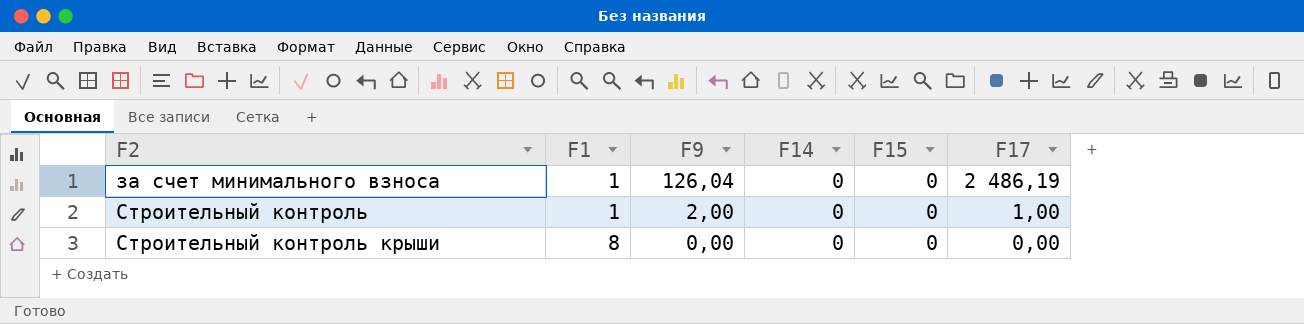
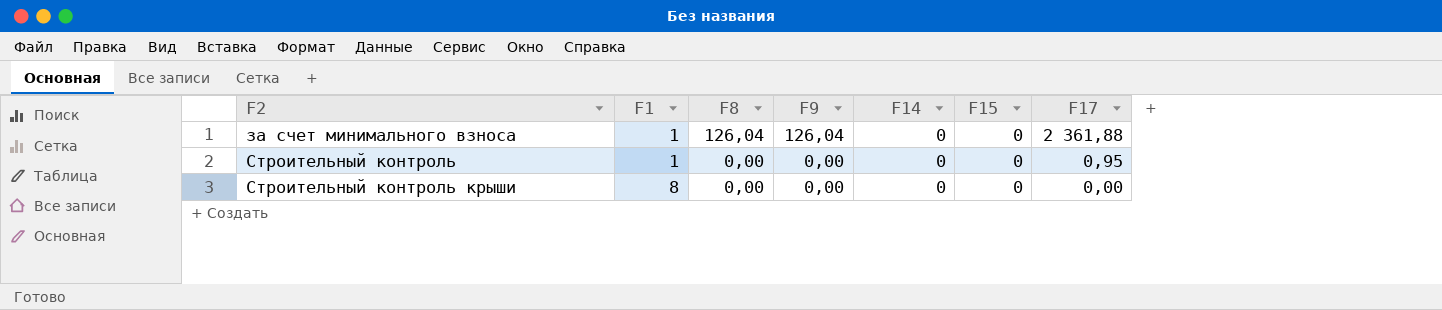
column F8 | position: none -> 3
за счет минимального взноса | F17: 2 486,19 -> 2 361,88
Строительный контроль | F9: 2,00 -> 0,00
Строительный контроль | F17: 1,00 -> 0,95

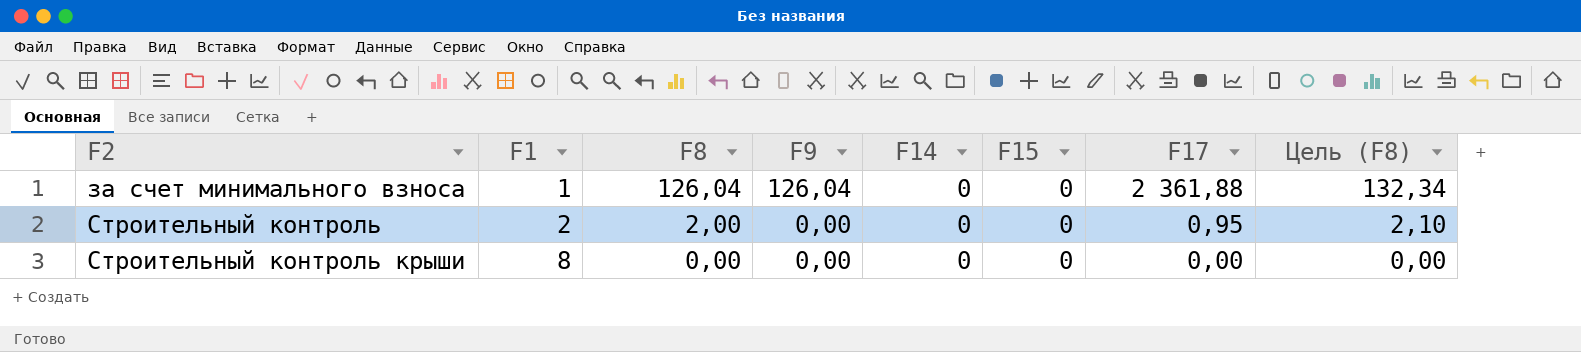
column Цель (F8) | formula: none -> [F8] * 1,05
Строительный контроль | F1: 1 -> 2
Строительный контроль | F8: 0,00 -> 2,00

